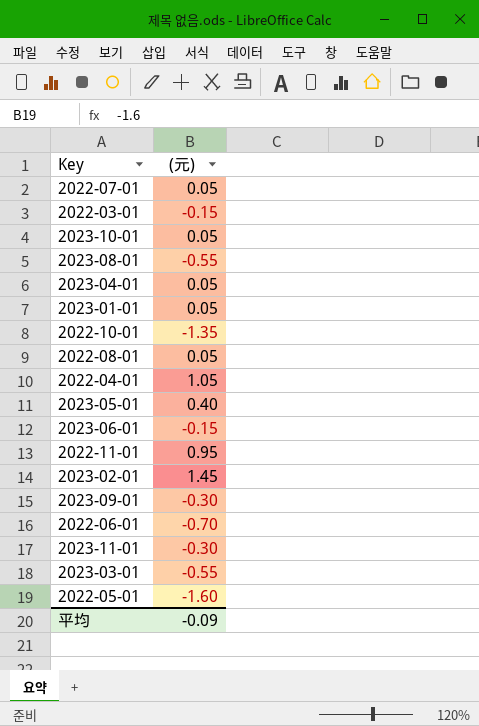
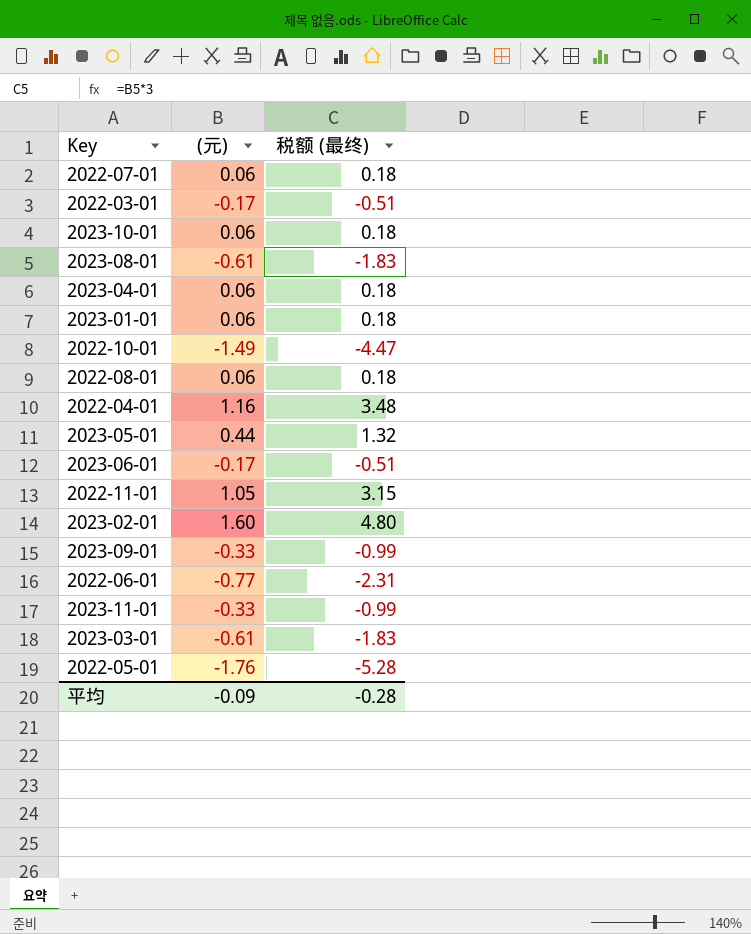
column 税额 (最终) | formula: none -> [(元)] * 3
2022-07-01 | (元): 0.05 -> 0.06
2022-03-01 | (元): -0.15 -> -0.17
2023-10-01 | (元): 0.05 -> 0.06
2023-08-01 | (元): -0.55 -> -0.61
2023-04-01 | (元): 0.05 -> 0.06
2023-01-01 | (元): 0.05 -> 0.06
2022-10-01 | (元): -1.35 -> -1.49
2022-08-01 | (元): 0.05 -> 0.06
2022-04-01 | (元): 1.05 -> 1.16
2023-05-01 | (元): 0.40 -> 0.44
2023-06-01 | (元): -0.15 -> -0.17
2022-11-01 | (元): 0.95 -> 1.05
2023-02-01 | (元): 1.45 -> 1.60
2023-09-01 | (元): -0.30 -> -0.33
2022-06-01 | (元): -0.70 -> -0.77
2023-11-01 | (元): -0.30 -> -0.33
2023-03-01 | (元): -0.55 -> -0.61
2022-05-01 | (元): -1.60 -> -1.76

